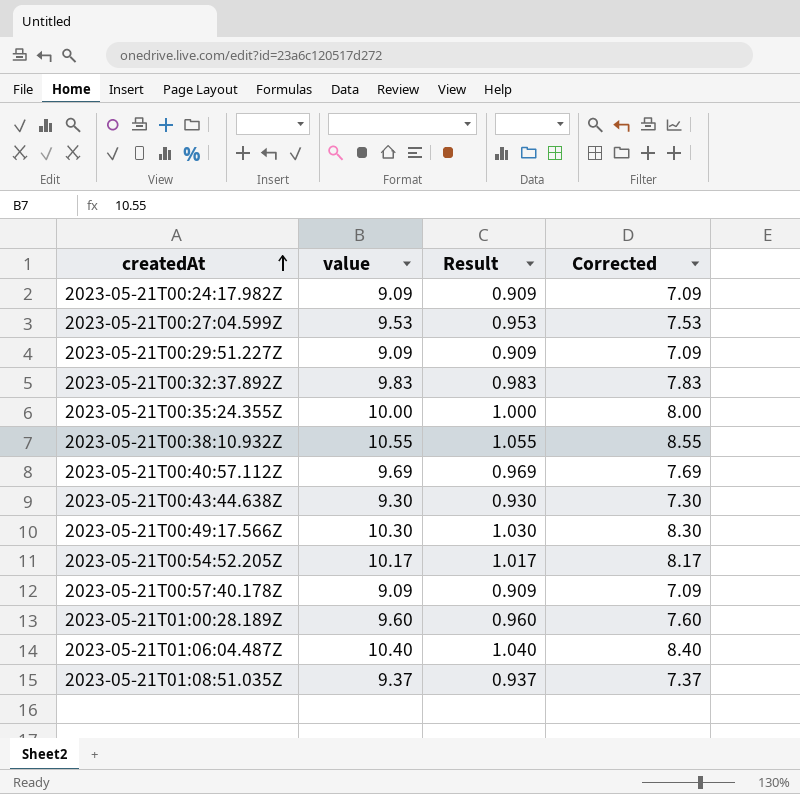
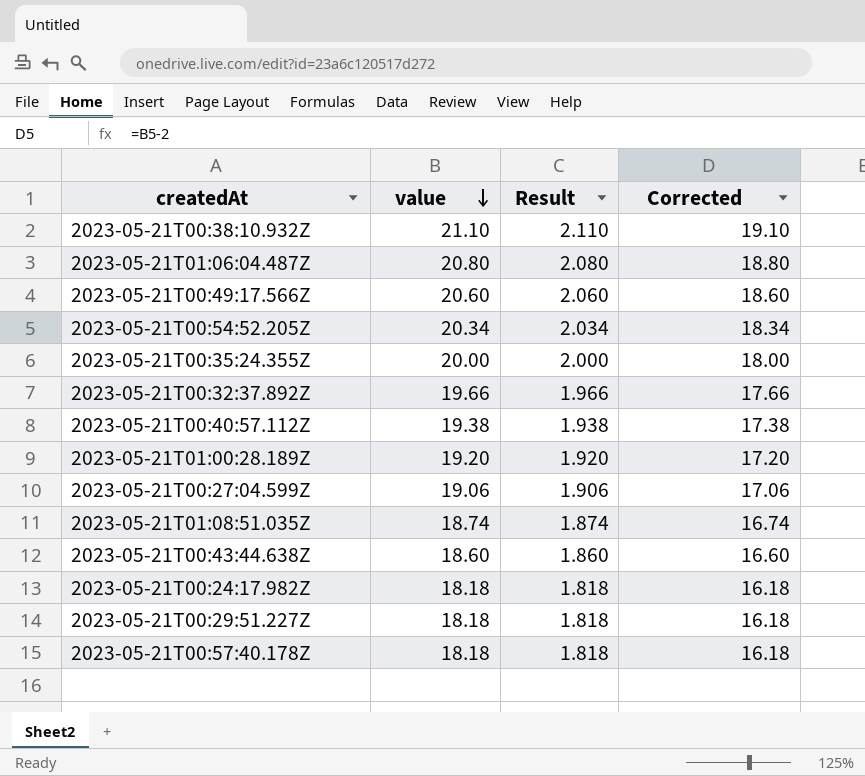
row order: createdAt ascending -> value descending
2023-05-21T00:38:10.932Z | value: 10.55 -> 21.10
2023-05-21T00:38:10.932Z | Result: 1.055 -> 2.110
2023-05-21T00:38:10.932Z | Corrected: 8.55 -> 19.10
2023-05-21T01:06:04.487Z | value: 10.40 -> 20.80
2023-05-21T01:06:04.487Z | Result: 1.040 -> 2.080
2023-05-21T01:06:04.487Z | Corrected: 8.40 -> 18.80
2023-05-21T00:49:17.566Z | value: 10.30 -> 20.60
2023-05-21T00:49:17.566Z | Result: 1.030 -> 2.060
2023-05-21T00:49:17.566Z | Corrected: 8.30 -> 18.60
2023-05-21T00:54:52.205Z | value: 10.17 -> 20.34
2023-05-21T00:54:52.205Z | Result: 1.017 -> 2.034
2023-05-21T00:54:52.205Z | Corrected: 8.17 -> 18.34
2023-05-21T00:35:24.355Z | value: 10.00 -> 20.00
2023-05-21T00:35:24.355Z | Result: 1.000 -> 2.000
2023-05-21T00:35:24.355Z | Corrected: 8.00 -> 18.00
2023-05-21T00:32:37.892Z | value: 9.83 -> 19.66
2023-05-21T00:32:37.892Z | Result: 0.983 -> 1.966
2023-05-21T00:32:37.892Z | Corrected: 7.83 -> 17.66
2023-05-21T00:40:57.112Z | value: 9.69 -> 19.38
2023-05-21T00:40:57.112Z | Result: 0.969 -> 1.938
2023-05-21T00:40:57.112Z | Corrected: 7.69 -> 17.38
2023-05-21T01:00:28.189Z | value: 9.60 -> 19.20
2023-05-21T01:00:28.189Z | Result: 0.960 -> 1.920
2023-05-21T01:00:28.189Z | Corrected: 7.60 -> 17.20
2023-05-21T00:27:04.599Z | value: 9.53 -> 19.06
2023-05-21T00:27:04.599Z | Result: 0.953 -> 1.906
2023-05-21T00:27:04.599Z | Corrected: 7.53 -> 17.06
2023-05-21T01:08:51.035Z | value: 9.37 -> 18.74
2023-05-21T01:08:51.035Z | Result: 0.937 -> 1.874
2023-05-21T01:08:51.035Z | Corrected: 7.37 -> 16.74
2023-05-21T00:43:44.638Z | value: 9.30 -> 18.60
2023-05-21T00:43:44.638Z | Result: 0.930 -> 1.860
2023-05-21T00:43:44.638Z | Corrected: 7.30 -> 16.60
2023-05-21T00:24:17.982Z | value: 9.09 -> 18.18
2023-05-21T00:24:17.982Z | Result: 0.909 -> 1.818
2023-05-21T00:24:17.982Z | Corrected: 7.09 -> 16.18
2023-05-21T00:29:51.227Z | value: 9.09 -> 18.18
2023-05-21T00:29:51.227Z | Result: 0.909 -> 1.818
2023-05-21T00:29:51.227Z | Corrected: 7.09 -> 16.18
2023-05-21T00:57:40.178Z | value: 9.09 -> 18.18
2023-05-21T00:57:40.178Z | Result: 0.909 -> 1.818
2023-05-21T00:57:40.178Z | Corrected: 7.09 -> 16.18

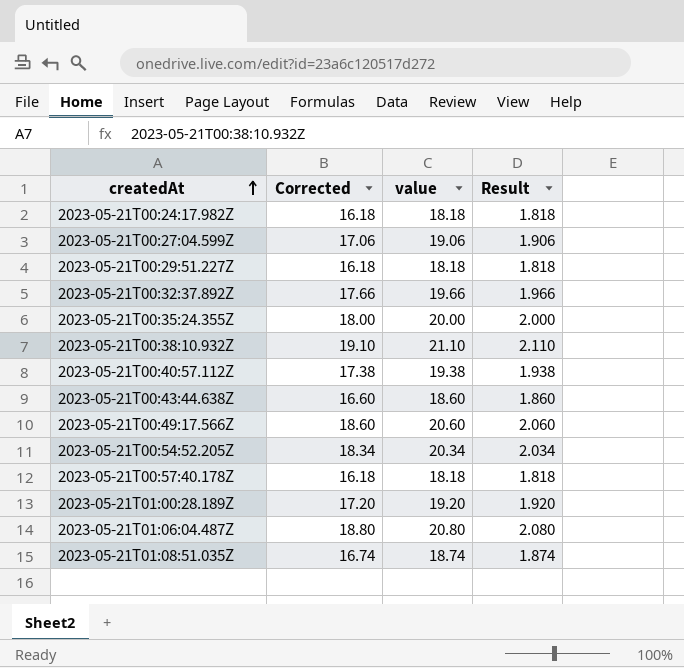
row order: value descending -> createdAt ascending
column Corrected | position: 4 -> 2

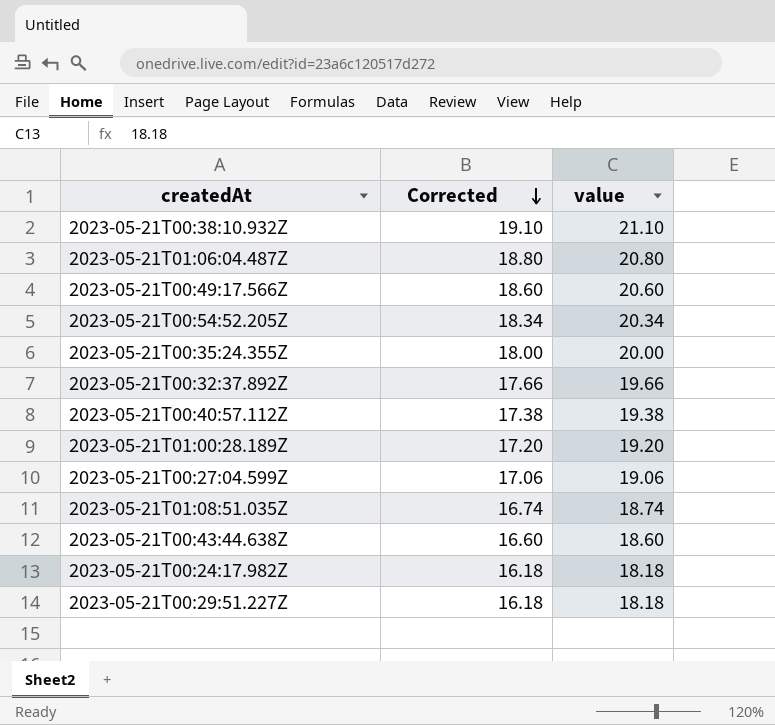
row order: createdAt ascending -> Corrected descending
column Result | formula: [value] * 0.1 -> none
row 2023-05-21T00:57:40.178Z: 16.18 | 18.18 | 1.818 -> none

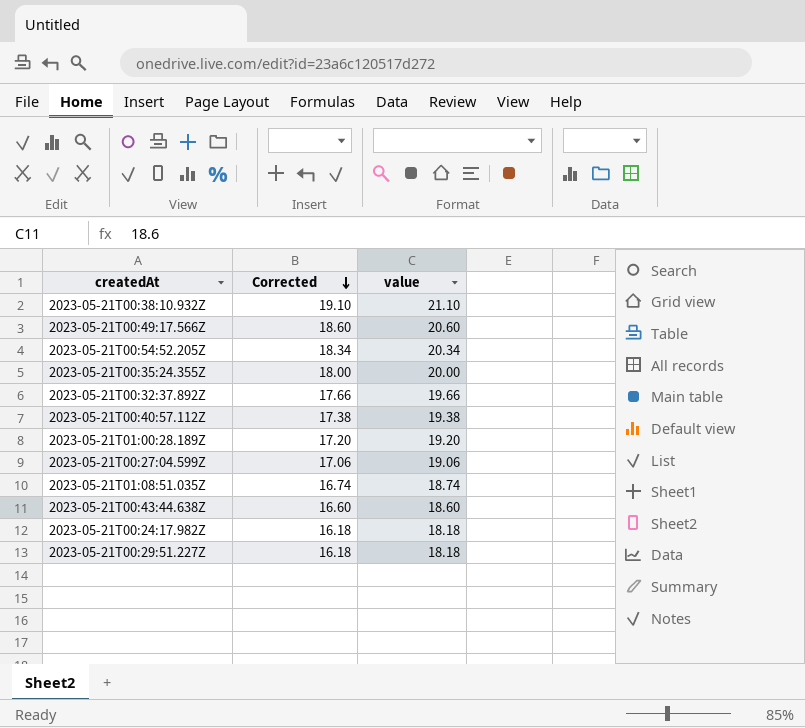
row 2023-05-21T01:06:04.487Z: 18.80 | 20.80 -> none

